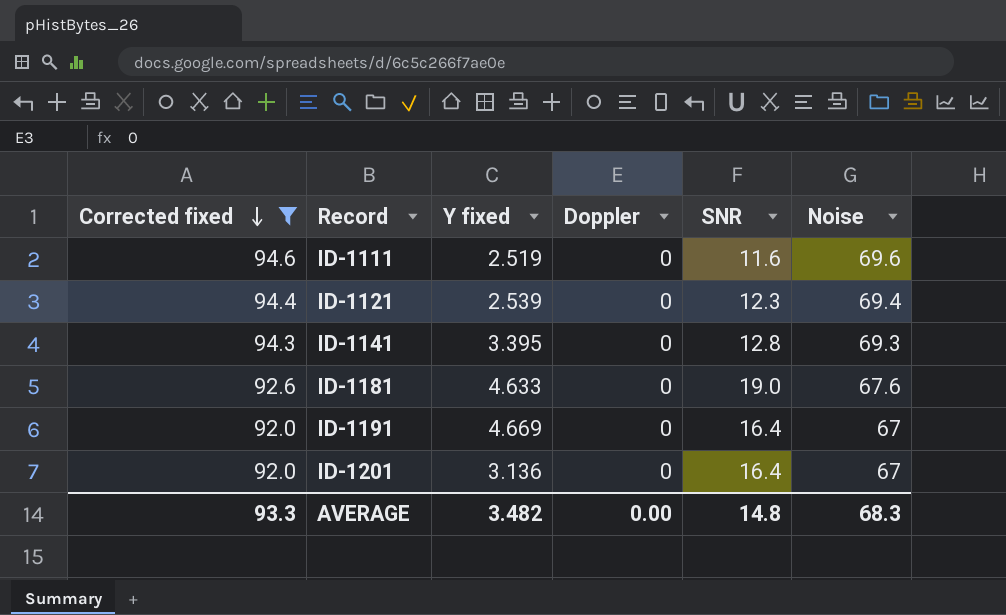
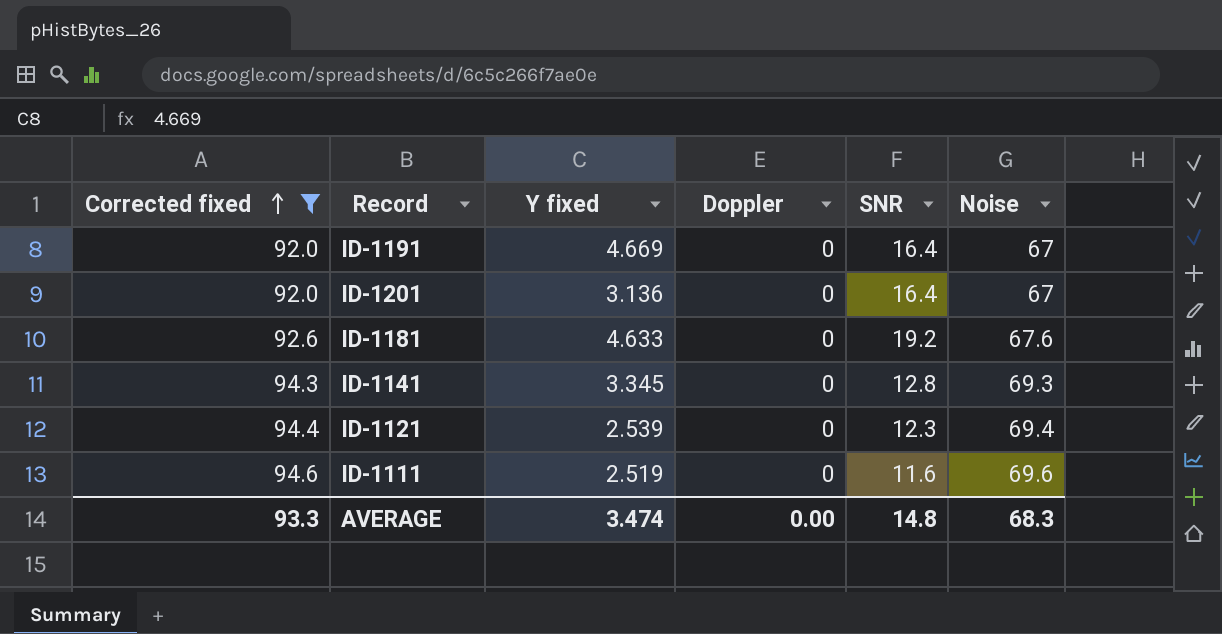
row order: Corrected fixed descending -> Corrected fixed ascending
ID-1181 | SNR: 19.0 -> 19.2
ID-1141 | Y fixed: 3.395 -> 3.345
AVERAGE | Y fixed: 3.482 -> 3.474

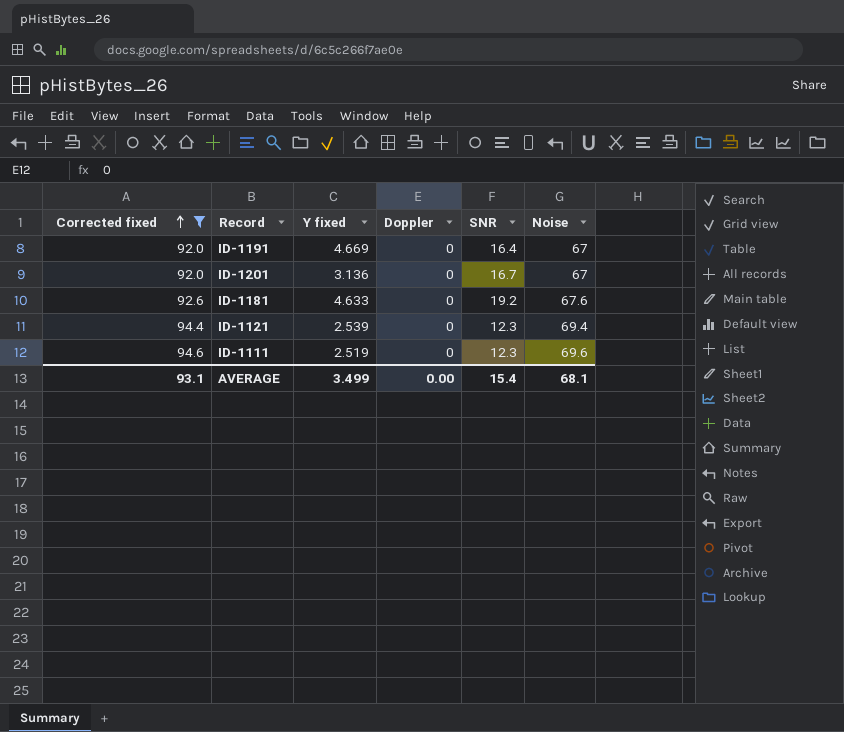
row ID-1141: 94.3 | 3.345 | 0 | 12.8 | 69.3 -> none
ID-1201 | SNR: 16.4 -> 16.7
ID-1111 | SNR: 11.6 -> 12.3
AVERAGE | Corrected fixed: 93.3 -> 93.1
AVERAGE | Y fixed: 3.474 -> 3.499
AVERAGE | SNR: 14.8 -> 15.4
AVERAGE | Noise: 68.3 -> 68.1

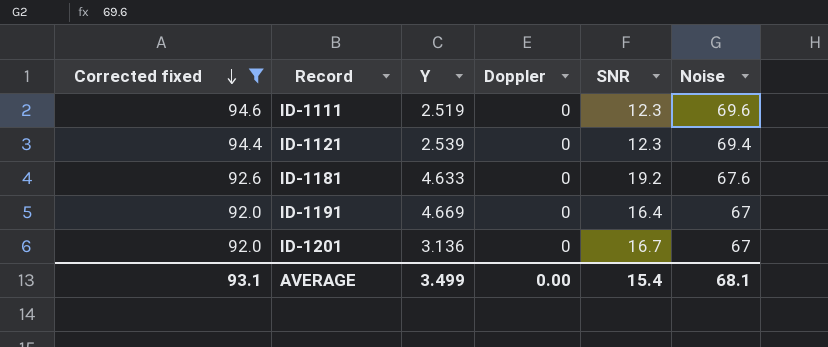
row order: Corrected fixed ascending -> Corrected fixed descending
column name: Y fixed -> Y

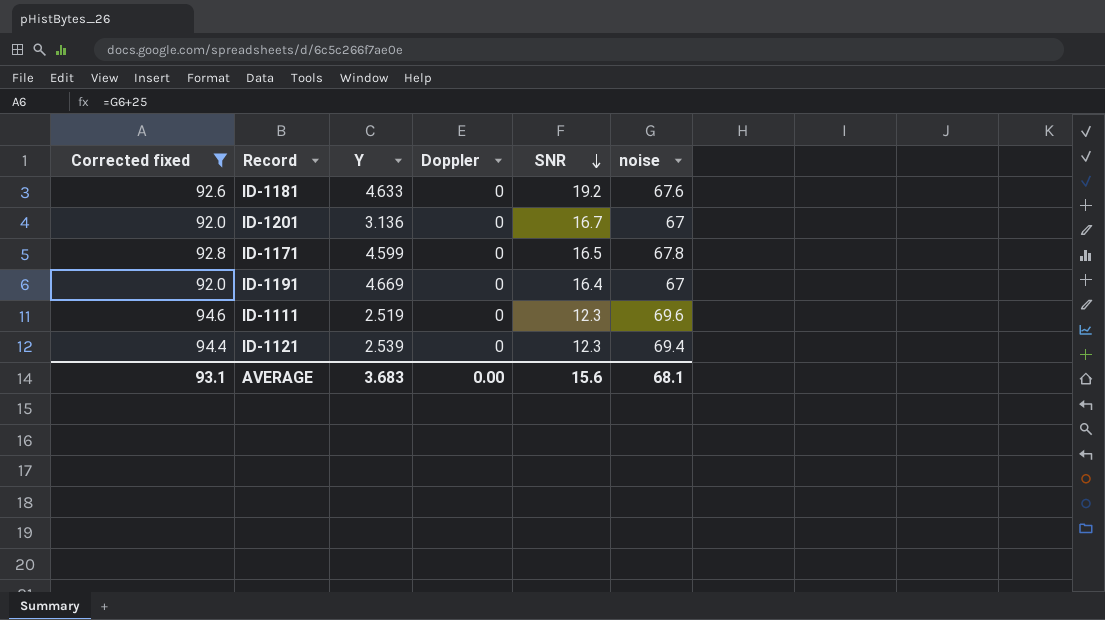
row order: Corrected fixed descending -> SNR descending
column name: Noise -> noise
row ID-1171: none -> 92.8 | 4.599 | 0 | 16.5 | 67.8
AVERAGE | Y: 3.499 -> 3.683
AVERAGE | SNR: 15.4 -> 15.6

